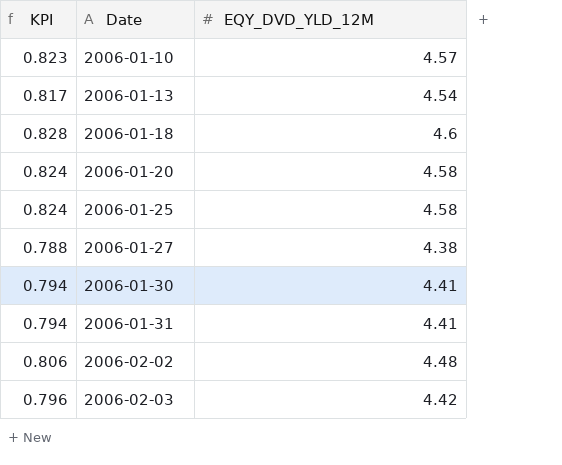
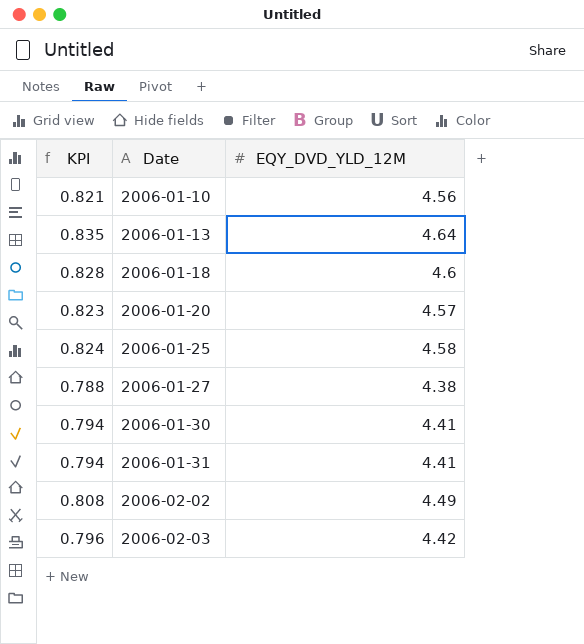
2006-01-10 | KPI: 0.823 -> 0.821
2006-01-10 | EQY_DVD_YLD_12M: 4.57 -> 4.56
2006-01-13 | KPI: 0.817 -> 0.835
2006-01-13 | EQY_DVD_YLD_12M: 4.54 -> 4.64
2006-01-20 | KPI: 0.824 -> 0.823
2006-01-20 | EQY_DVD_YLD_12M: 4.58 -> 4.57
2006-02-02 | KPI: 0.806 -> 0.808
2006-02-02 | EQY_DVD_YLD_12M: 4.48 -> 4.49

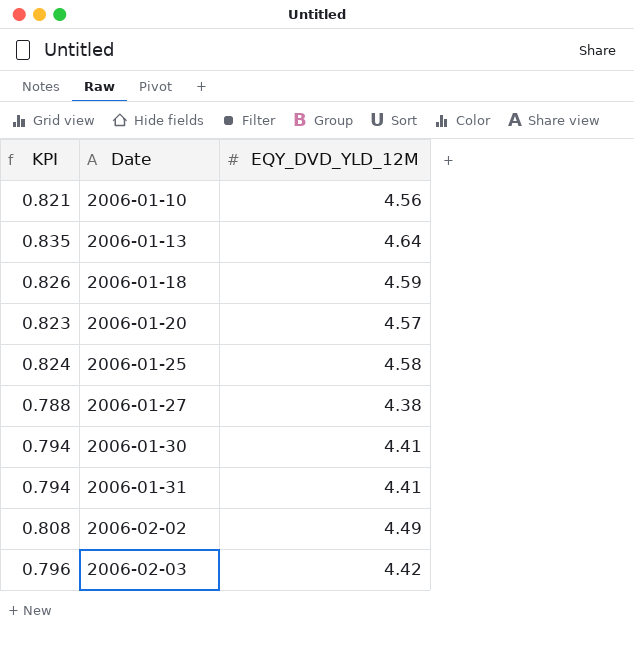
2006-01-18 | KPI: 0.828 -> 0.826
2006-01-18 | EQY_DVD_YLD_12M: 4.6 -> 4.59

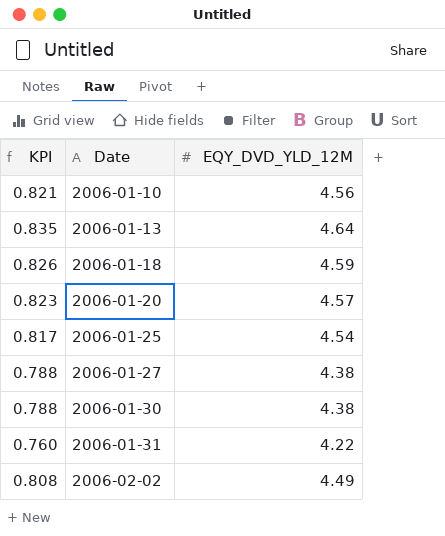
row 2006-02-03: 0.796 | 4.42 -> none
2006-01-25 | KPI: 0.824 -> 0.817
2006-01-25 | EQY_DVD_YLD_12M: 4.58 -> 4.54
2006-01-30 | KPI: 0.794 -> 0.788
2006-01-30 | EQY_DVD_YLD_12M: 4.41 -> 4.38
2006-01-31 | KPI: 0.794 -> 0.760
2006-01-31 | EQY_DVD_YLD_12M: 4.41 -> 4.22

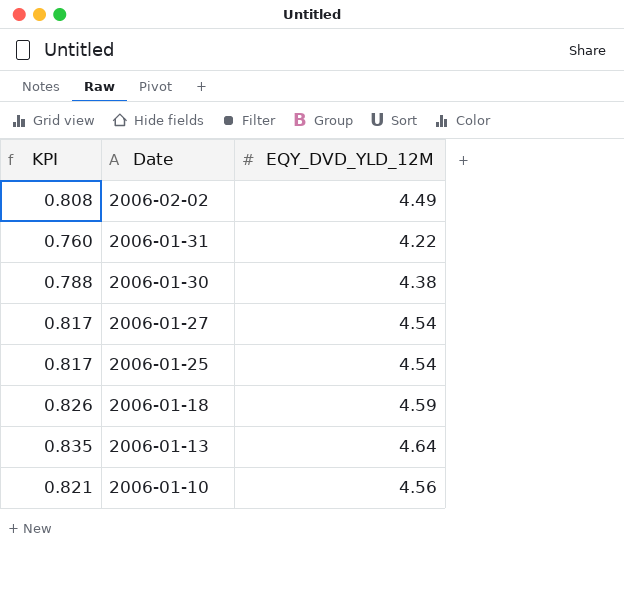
row order: Date ascending -> Date descending
row 2006-01-20: 0.823 | 4.57 -> none
2006-01-27 | KPI: 0.788 -> 0.817
2006-01-27 | EQY_DVD_YLD_12M: 4.38 -> 4.54

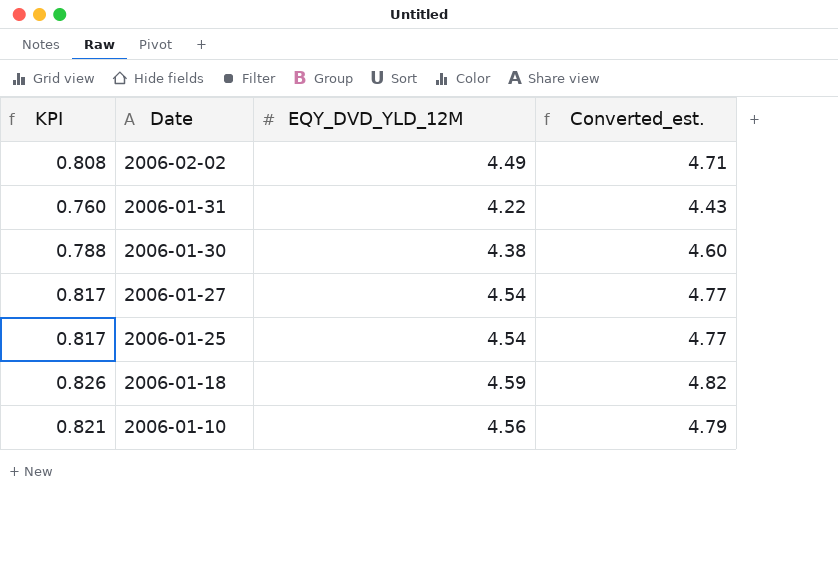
column Converted_est. | formula: none -> [EQY_DVD_YLD_12M] * 1.05
row 2006-01-13: 0.835 | 4.64 -> none

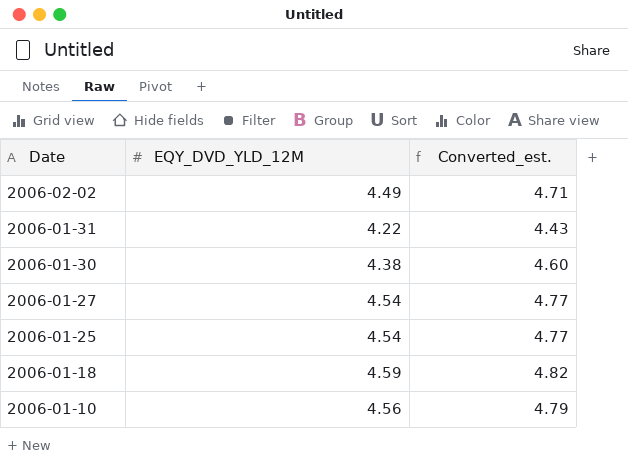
column KPI | formula: [EQY_DVD_YLD_12M] * 0.18 -> none

